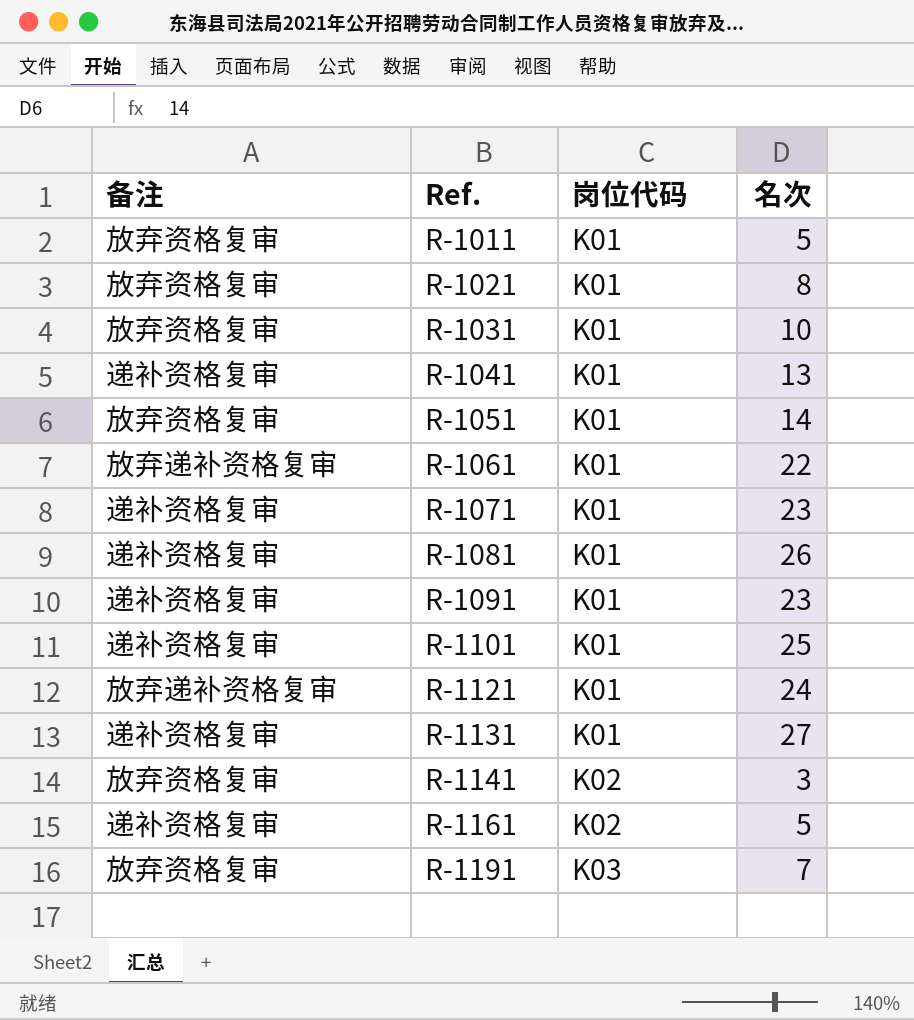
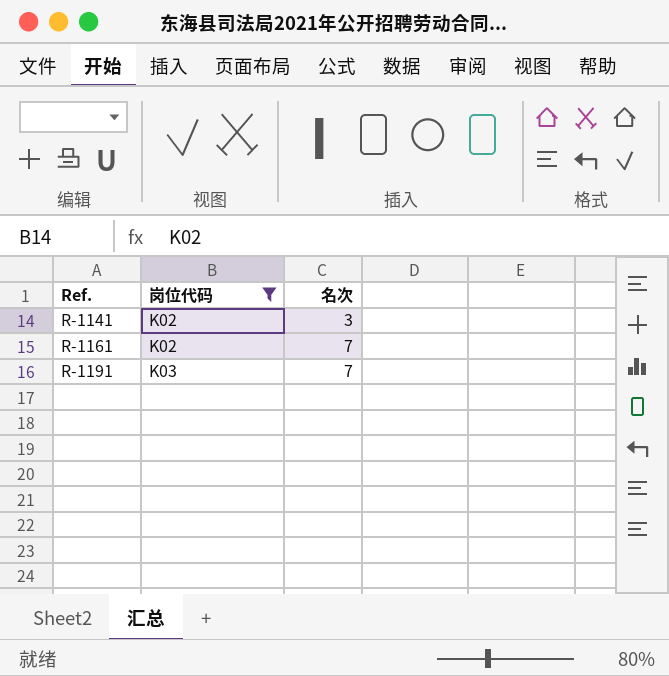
filter: none -> 岗位代码 != K01
column 备注 | position: 1 -> none
R-1161 | 名次: 5 -> 7

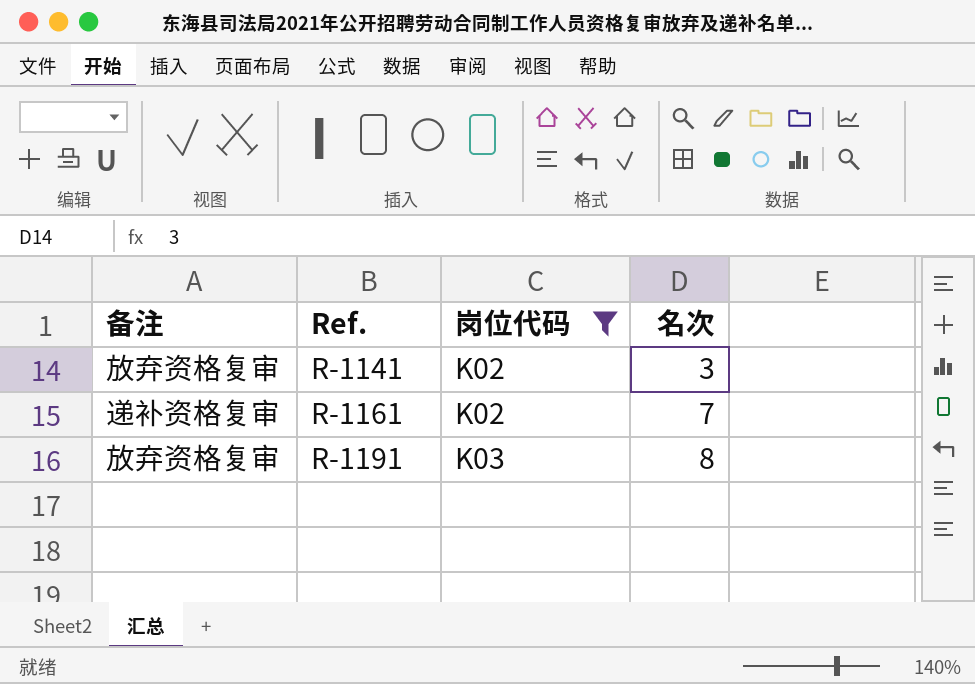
column 备注 | position: none -> 1
R-1191 | 名次: 7 -> 8

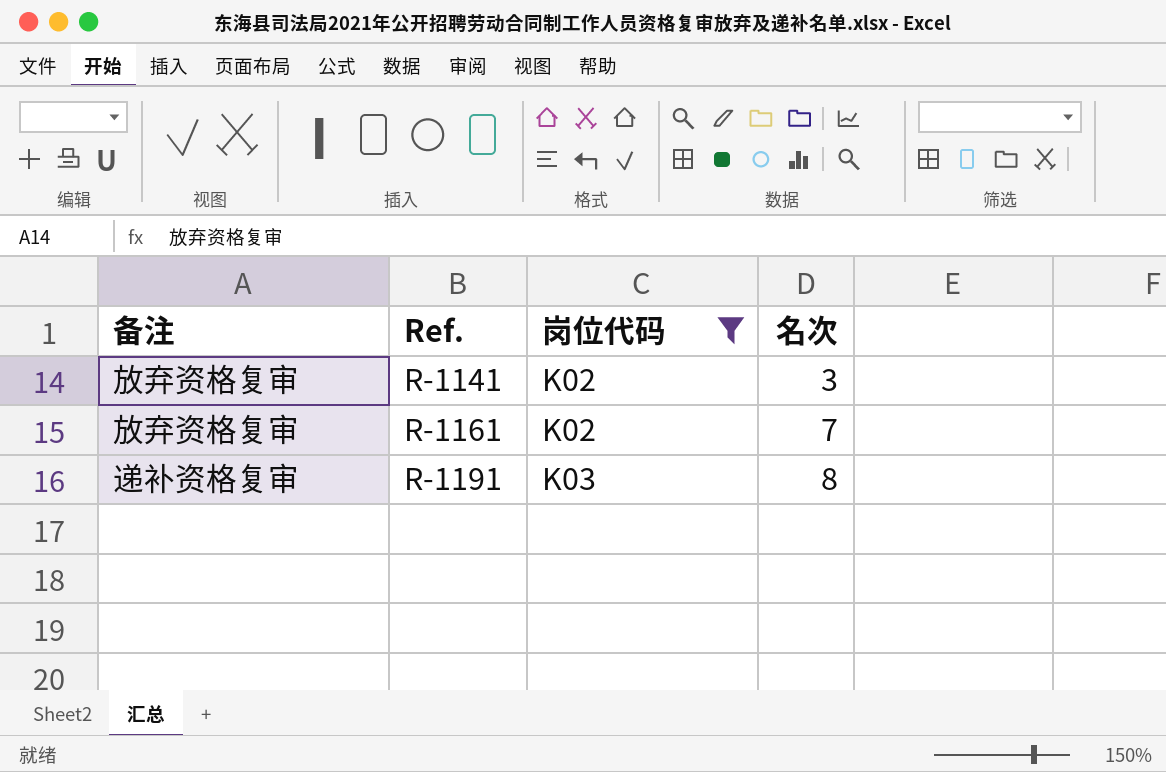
R-1161 | 备注: 递补资格复审 -> 放弃资格复审
R-1191 | 备注: 放弃资格复审 -> 递补资格复审

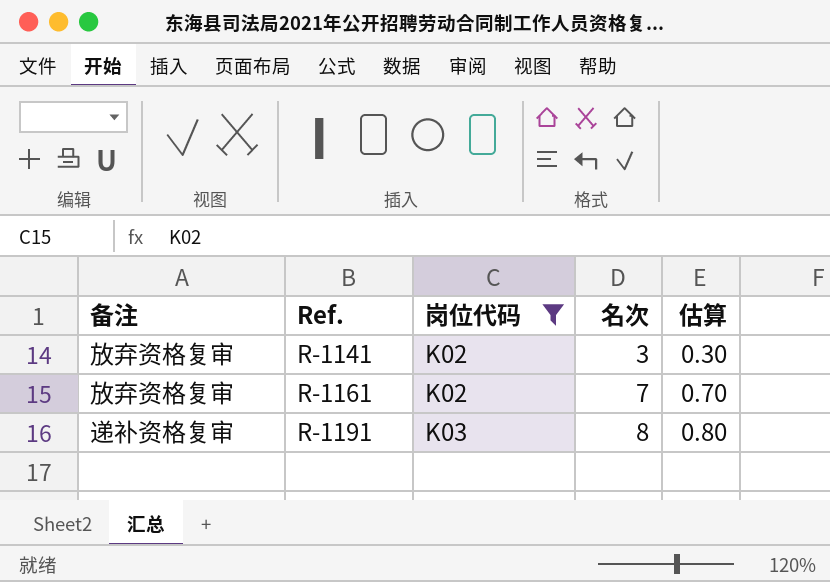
column 估算 | formula: none -> [名次] * 0.1

